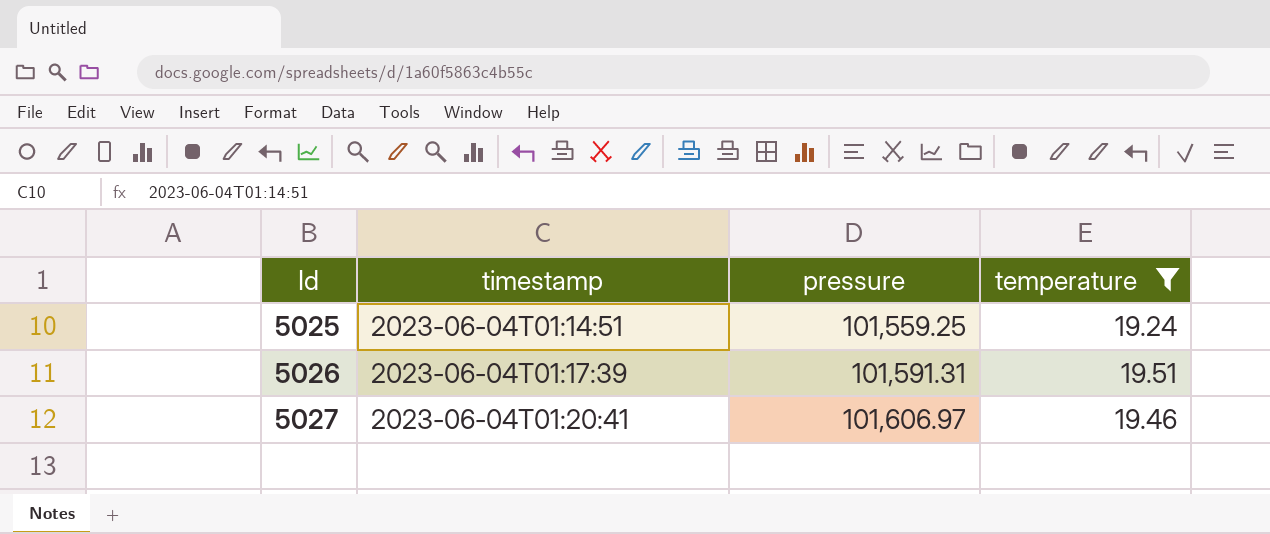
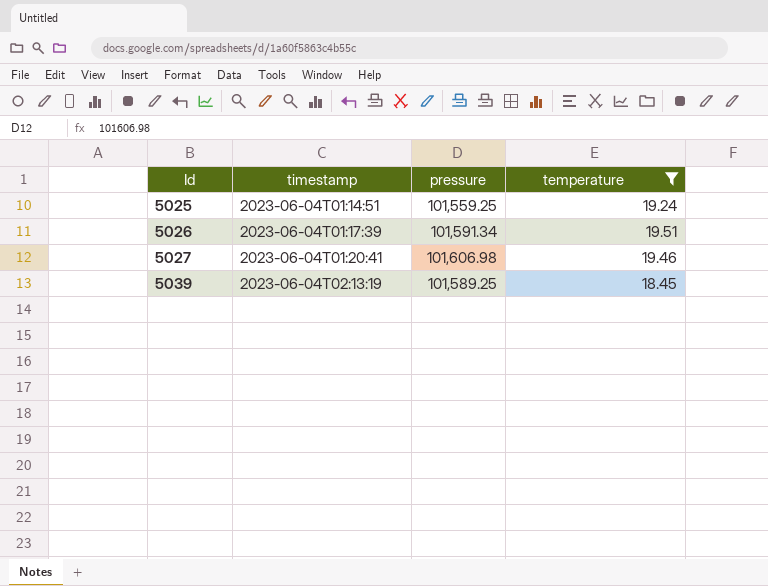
5026 | pressure: 101,591.31 -> 101,591.34
5027 | pressure: 101,606.97 -> 101,606.98
row 5039: none -> 2023-06-04T02:13:19 | 101,589.25 | 18.45

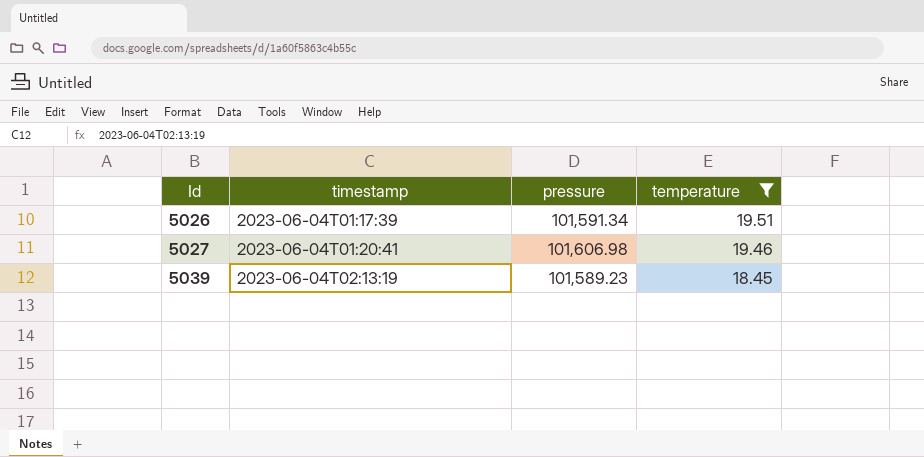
row 5025: 2023-06-04T01:14:51 | 101,559.25 | 19.24 -> none
5039 | pressure: 101,589.25 -> 101,589.23

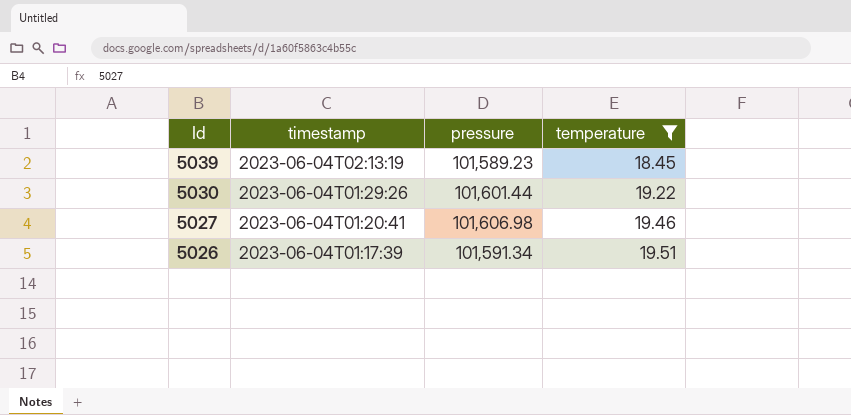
row order: Id ascending -> Id descending
row 5030: none -> 2023-06-04T01:29:26 | 101,601.44 | 19.22

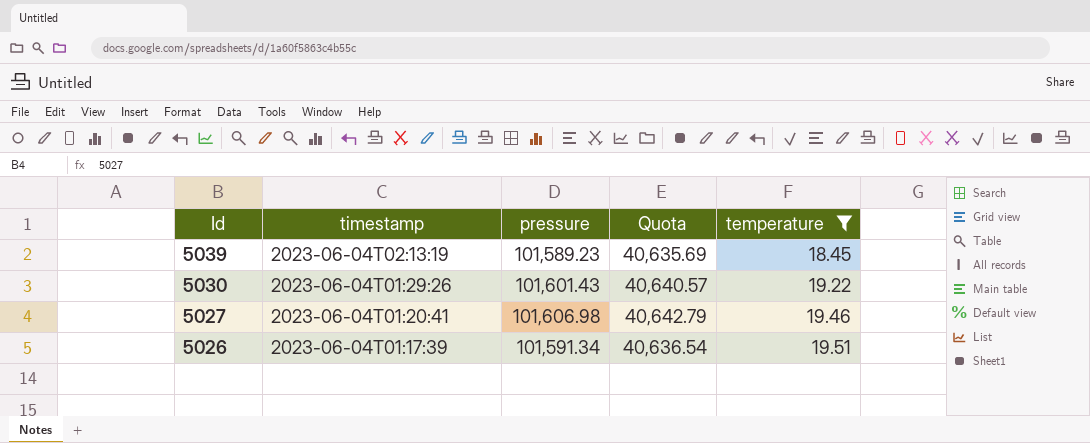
column Quota | formula: none -> [pressure] * 0.4
5030 | pressure: 101,601.44 -> 101,601.43

